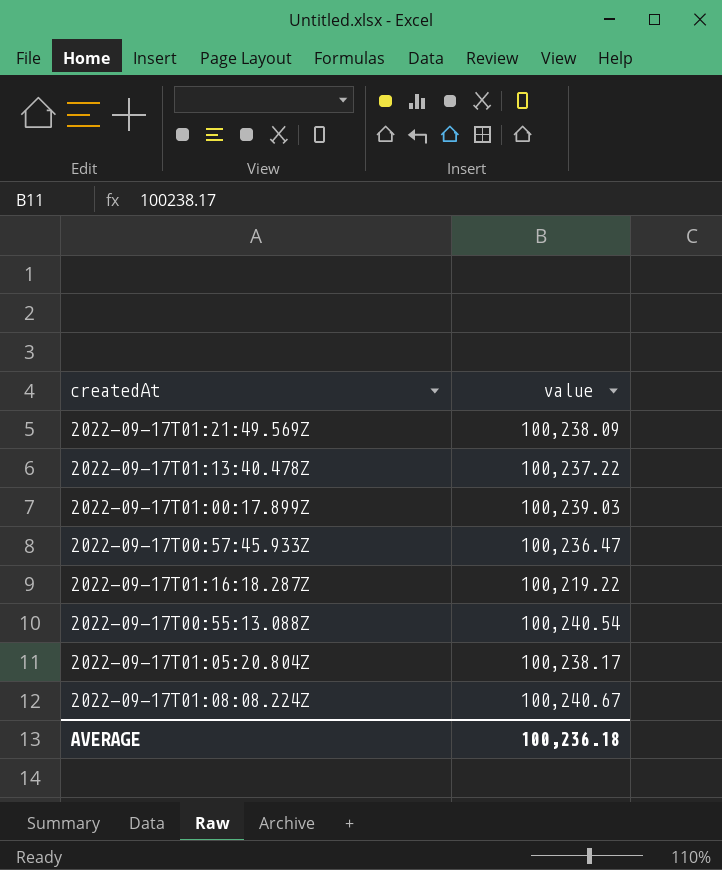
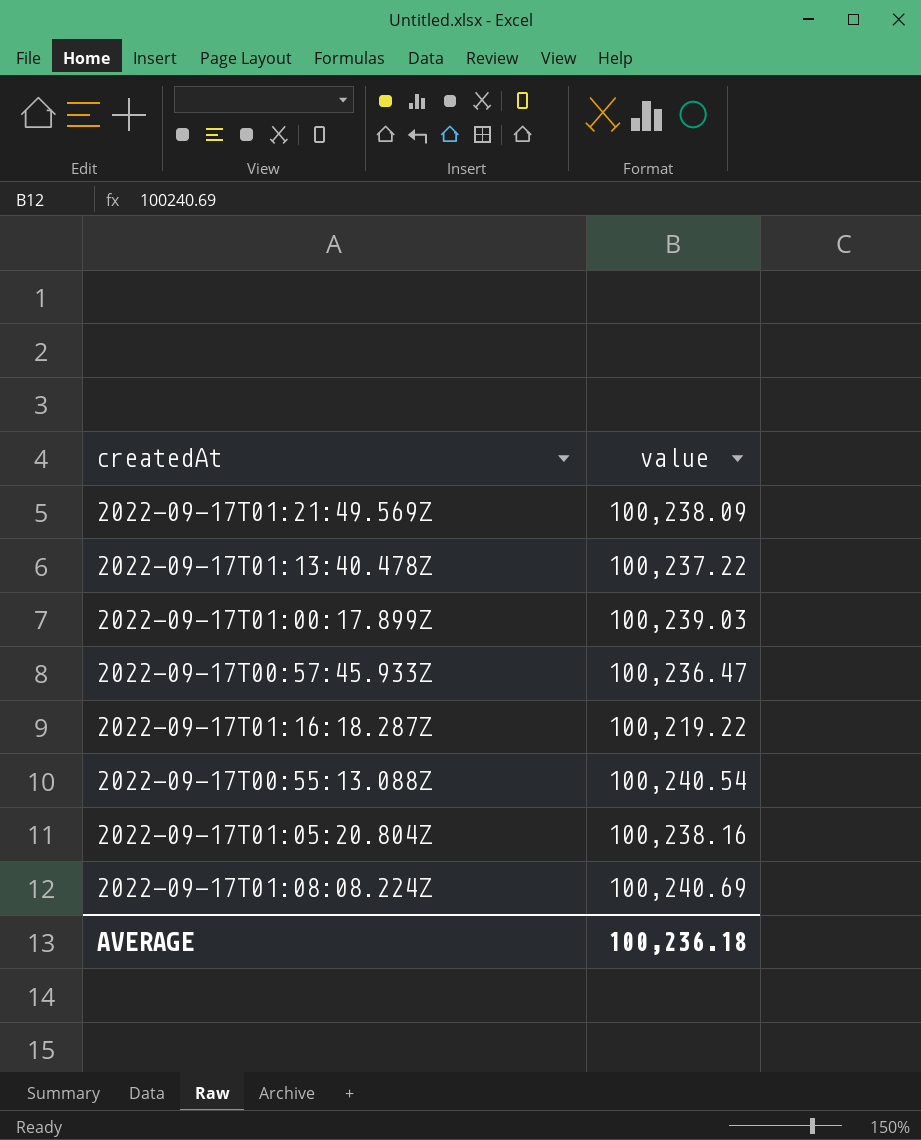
2022-09-17T01:05:20.804Z | value: 100,238.17 -> 100,238.16
2022-09-17T01:08:08.224Z | value: 100,240.67 -> 100,240.69

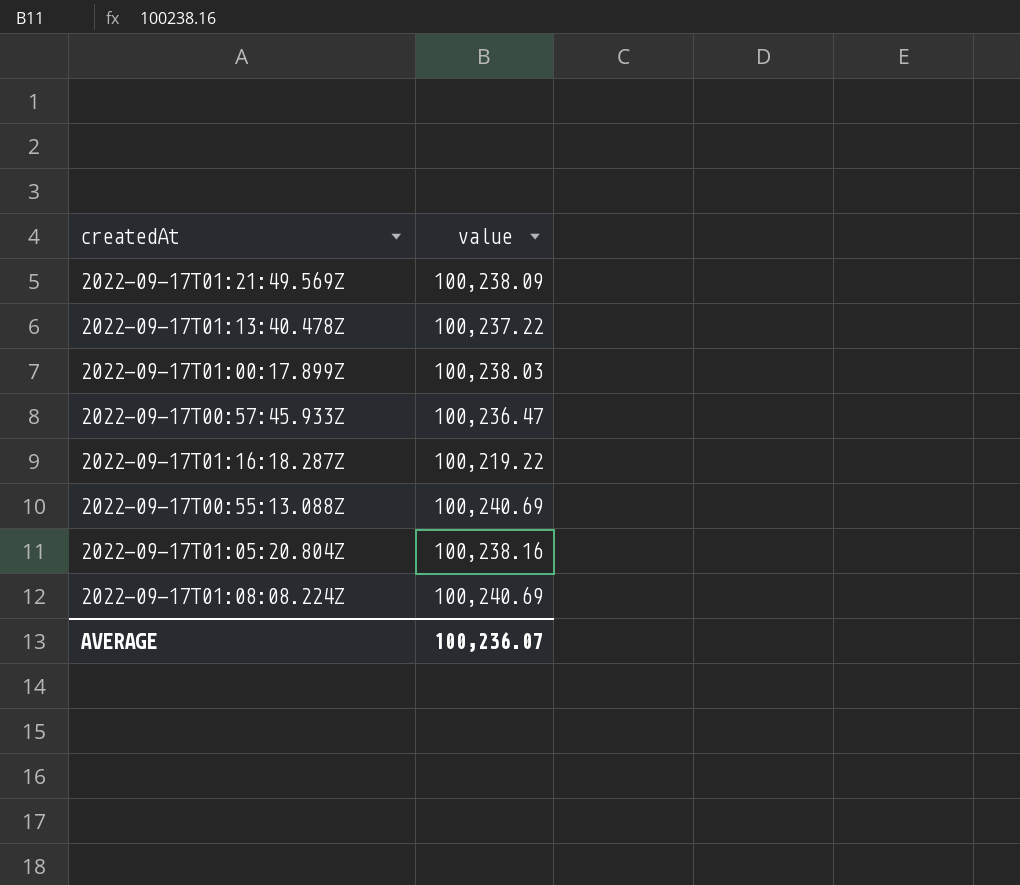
2022-09-17T01:00:17.899Z | value: 100,239.03 -> 100,238.03
2022-09-17T00:55:13.088Z | value: 100,240.54 -> 100,240.69
AVERAGE | value: 100,236.18 -> 100,236.07

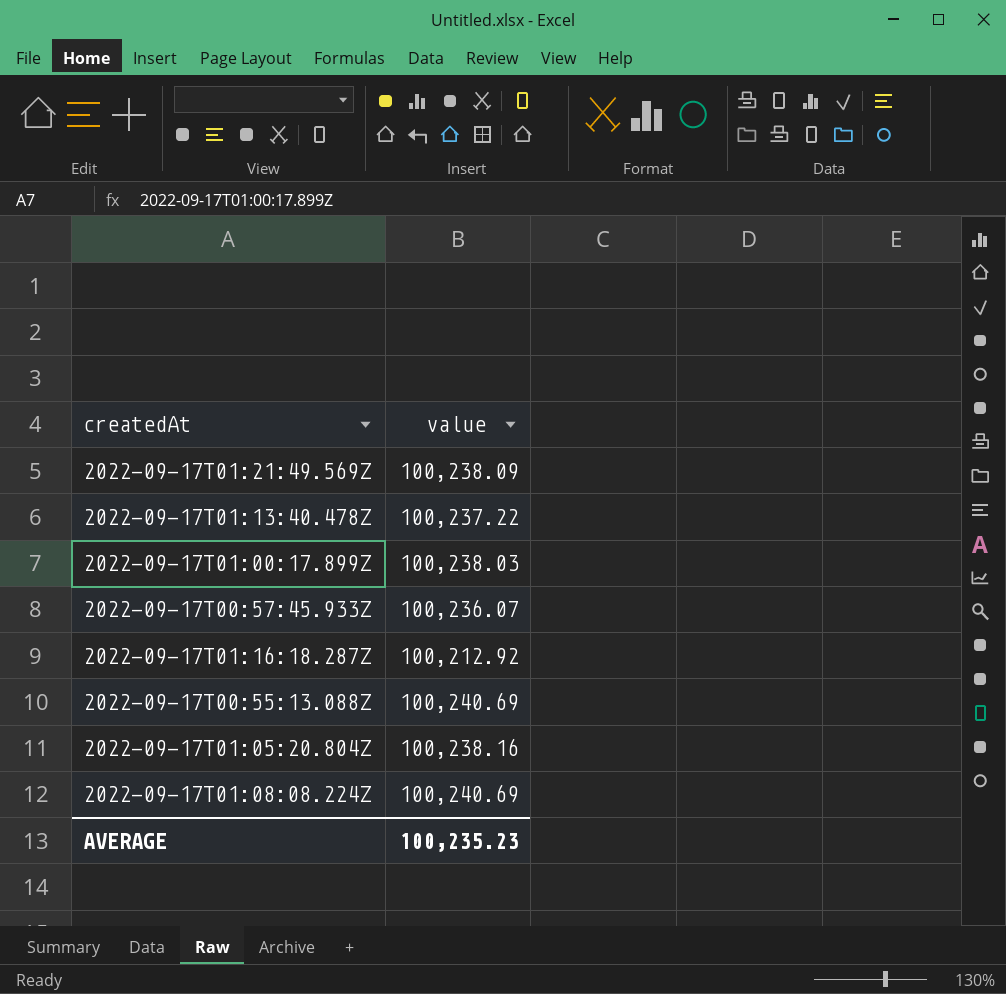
2022-09-17T00:57:45.933Z | value: 100,236.47 -> 100,236.07
2022-09-17T01:16:18.287Z | value: 100,219.22 -> 100,212.92
AVERAGE | value: 100,236.07 -> 100,235.23

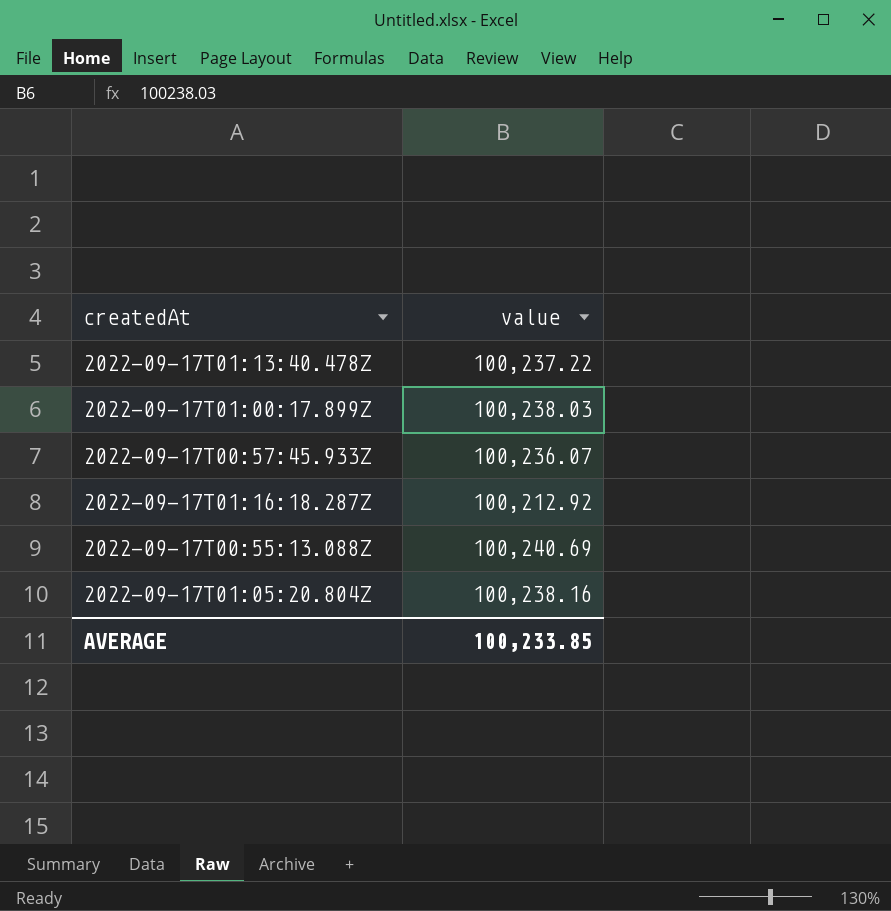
row 2022-09-17T01:21:49.569Z: 100,238.09 -> none
row 2022-09-17T01:08:08.224Z: 100,240.69 -> none
AVERAGE | value: 100,235.23 -> 100,233.85

